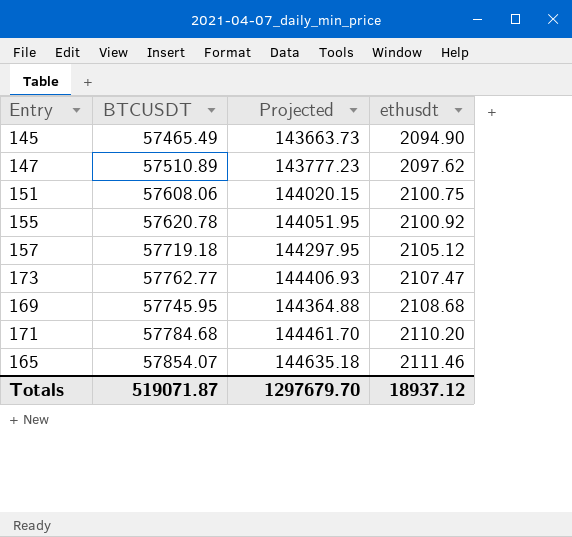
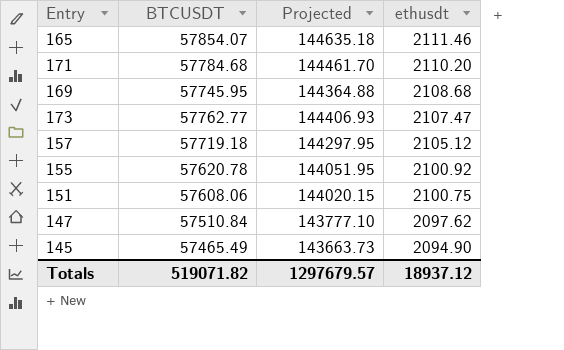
row order: ethusdt ascending -> ethusdt descending
147 | BTCUSDT: 57510.89 -> 57510.84
147 | Projected: 143777.23 -> 143777.10
Totals | BTCUSDT: 519071.87 -> 519071.82
Totals | Projected: 1297679.70 -> 1297679.57

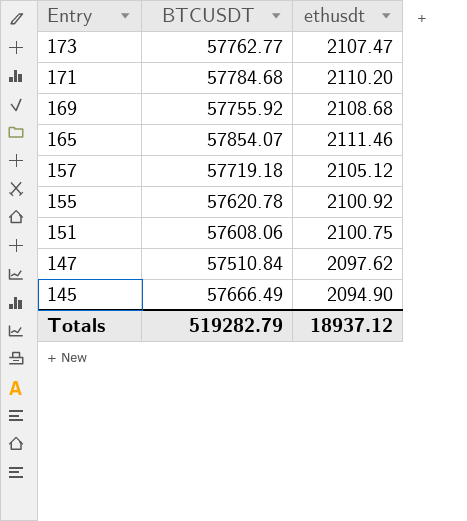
row order: ethusdt descending -> Entry descending
column Projected | formula: [BTCUSDT] * 2.5 -> none
169 | BTCUSDT: 57745.95 -> 57755.92
145 | BTCUSDT: 57465.49 -> 57666.49
Totals | BTCUSDT: 519071.82 -> 519282.79

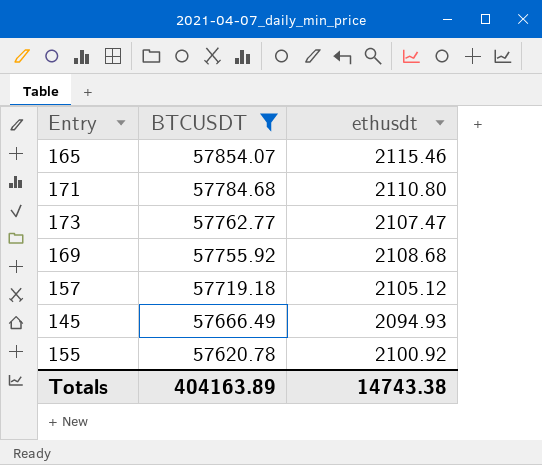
filter: none -> BTCUSDT >= 57620.78
row order: Entry descending -> BTCUSDT descending
165 | ethusdt: 2111.46 -> 2115.46
171 | ethusdt: 2110.20 -> 2110.80
145 | ethusdt: 2094.90 -> 2094.93
Totals | BTCUSDT: 519282.79 -> 404163.89
Totals | ethusdt: 18937.12 -> 14743.38

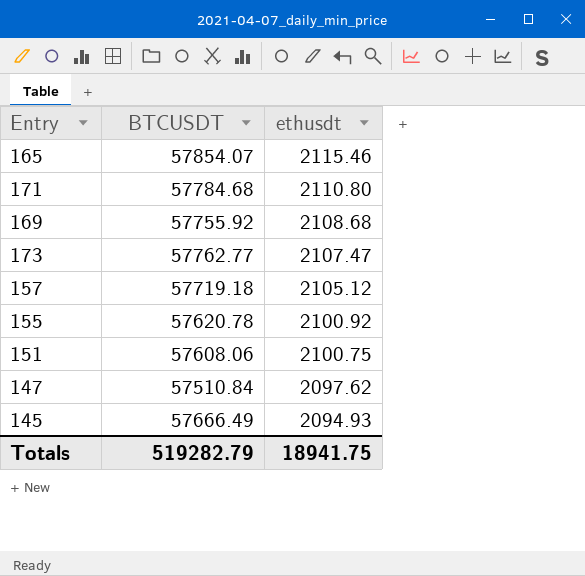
filter: BTCUSDT >= 57620.78 -> none
row order: BTCUSDT descending -> ethusdt descending
Totals | BTCUSDT: 404163.89 -> 519282.79
Totals | ethusdt: 14743.38 -> 18941.75

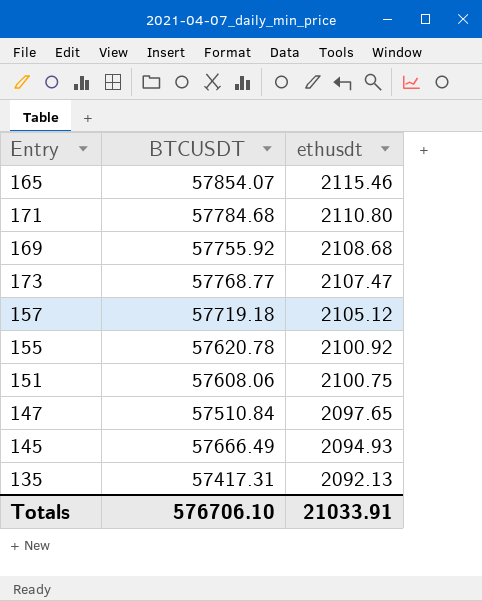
173 | BTCUSDT: 57762.77 -> 57768.77
147 | ethusdt: 2097.62 -> 2097.65
row 135: none -> 57417.31 | 2092.13
Totals | BTCUSDT: 519282.79 -> 576706.10
Totals | ethusdt: 18941.75 -> 21033.91

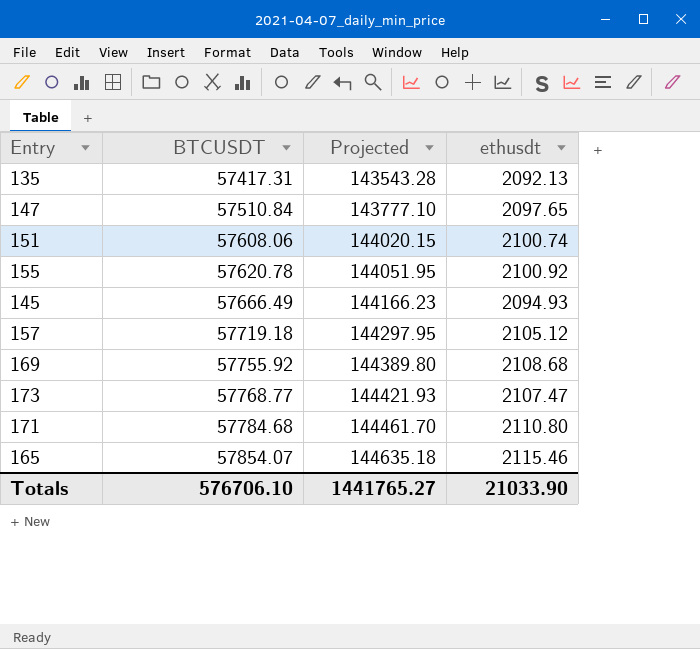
row order: ethusdt descending -> BTCUSDT ascending
column Projected | formula: none -> [BTCUSDT] * 2.5
151 | ethusdt: 2100.75 -> 2100.74
Totals | ethusdt: 21033.91 -> 21033.90

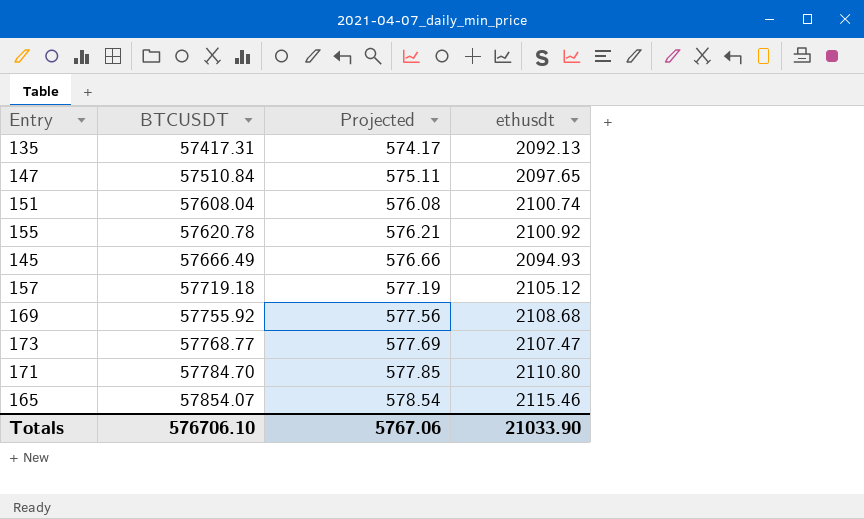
column Projected | formula: [BTCUSDT] * 2.5 -> [BTCUSDT] * 0.01
151 | BTCUSDT: 57608.06 -> 57608.04
171 | BTCUSDT: 57784.68 -> 57784.70
Totals | Projected: 1441765.27 -> 5767.06

